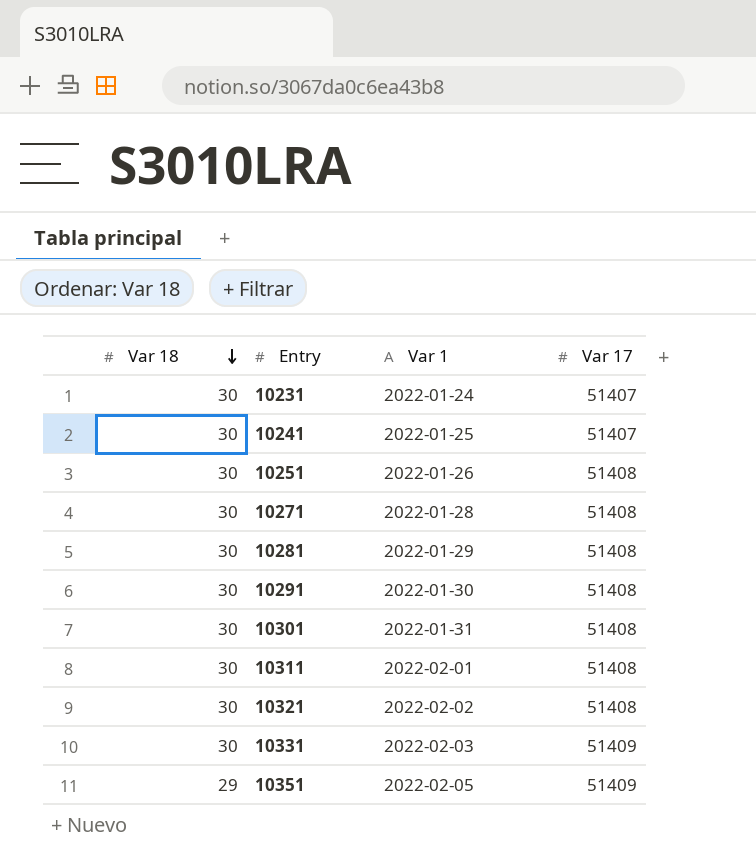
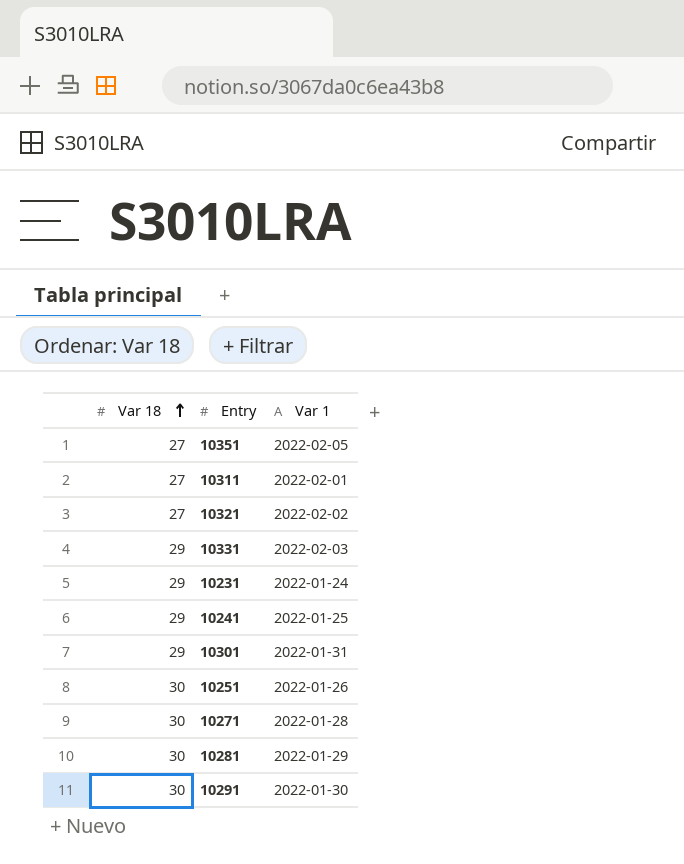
row order: Var 18 descending -> Var 18 ascending
column Var 17 | position: 4 -> none
10351 | Var 18: 29 -> 27
10311 | Var 18: 30 -> 27
10321 | Var 18: 30 -> 27
10331 | Var 18: 30 -> 29
10231 | Var 18: 30 -> 29
10241 | Var 18: 30 -> 29
10301 | Var 18: 30 -> 29

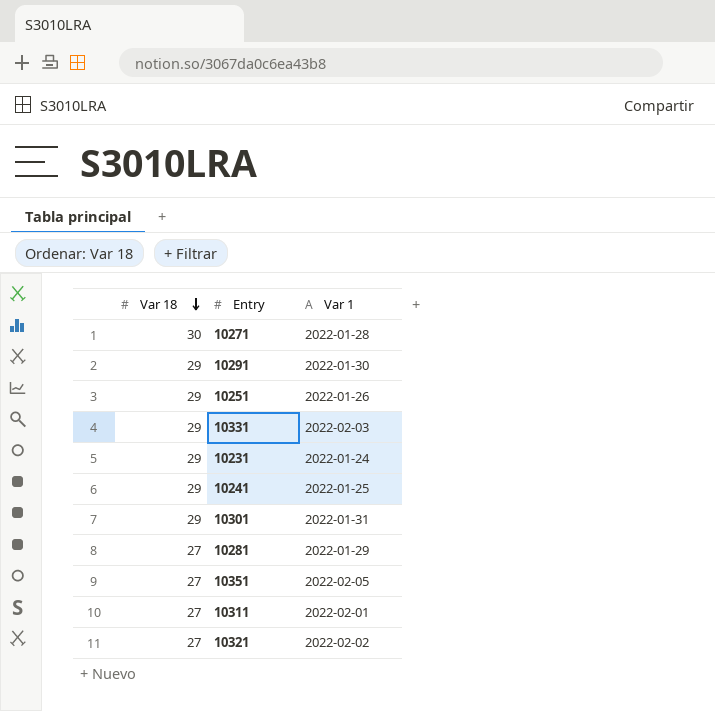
row order: Var 18 ascending -> Var 18 descending
10291 | Var 18: 30 -> 29
10251 | Var 18: 30 -> 29
10281 | Var 18: 30 -> 27

